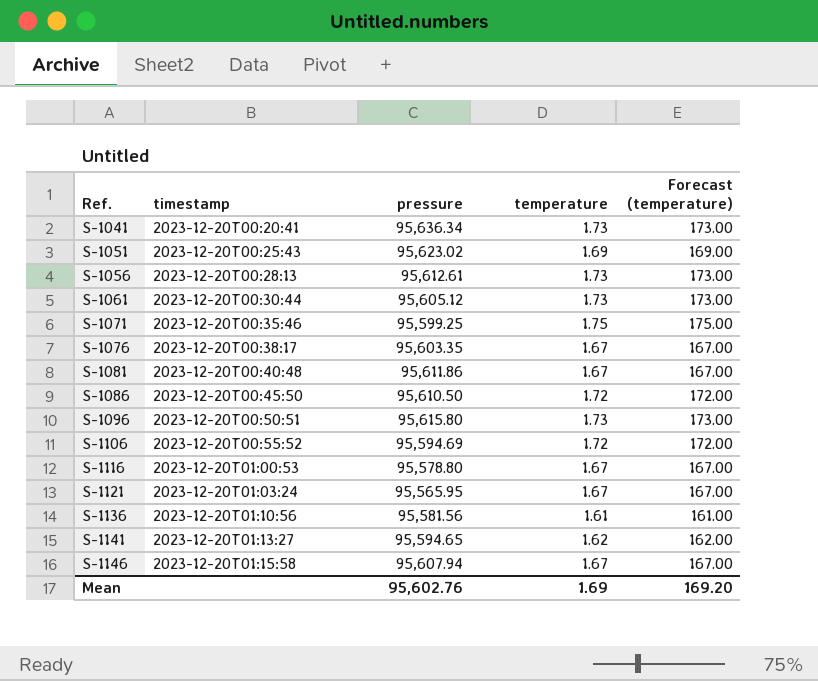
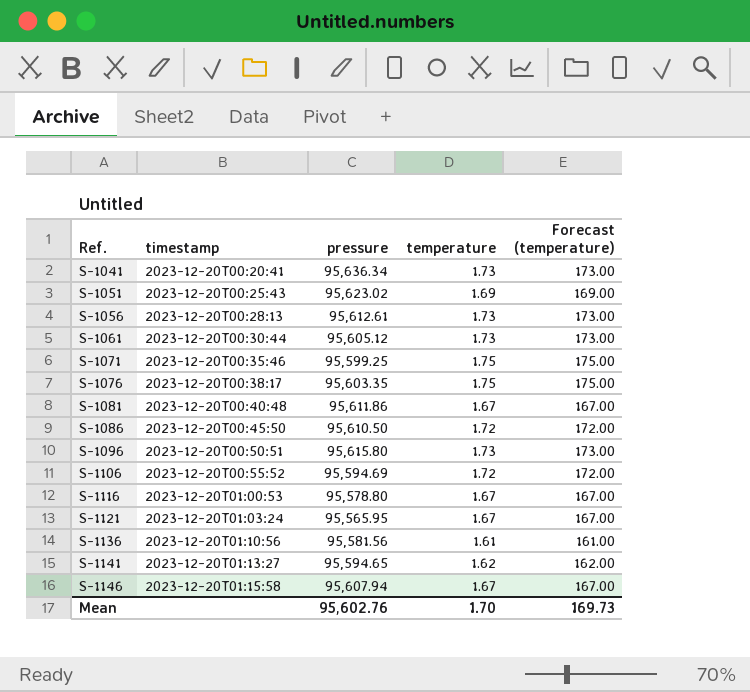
S-1076 | temperature: 1.67 -> 1.75
S-1076 | Forecast (temperature): 167.00 -> 175.00
Mean | temperature: 1.69 -> 1.70
Mean | Forecast (temperature): 169.20 -> 169.73

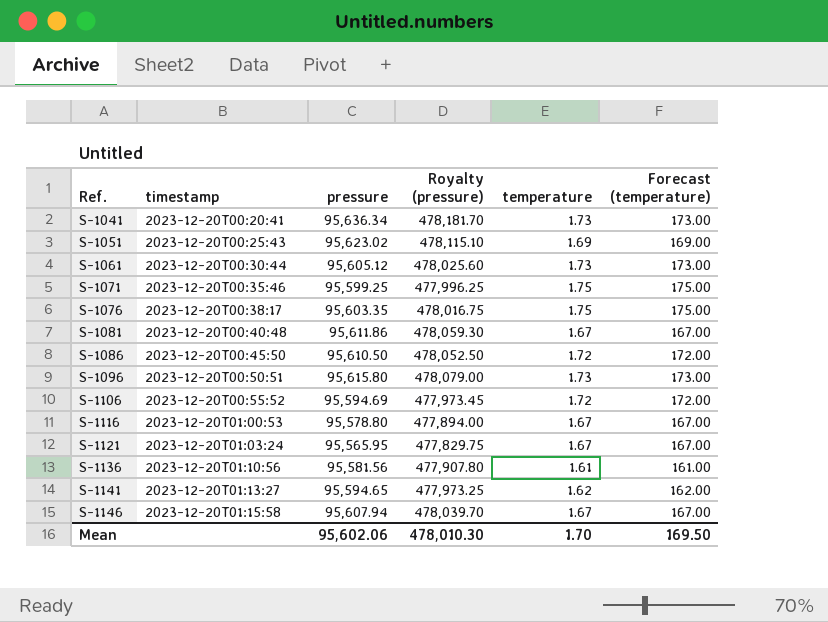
column Royalty (pressure) | formula: none -> [pressure] * 5
row S-1056: 2023-12-20T00:28:13 | 95,612.61 | 1.73 | 173.00 -> none
Mean | pressure: 95,602.76 -> 95,602.06
Mean | Forecast (temperature): 169.73 -> 169.50

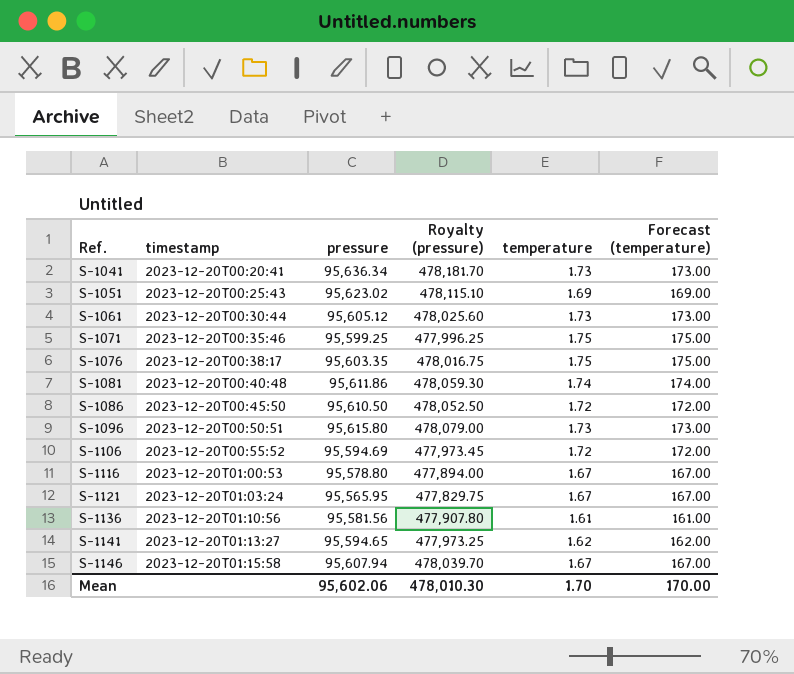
S-1081 | temperature: 1.67 -> 1.74
S-1081 | Forecast (temperature): 167.00 -> 174.00
Mean | Forecast (temperature): 169.50 -> 170.00

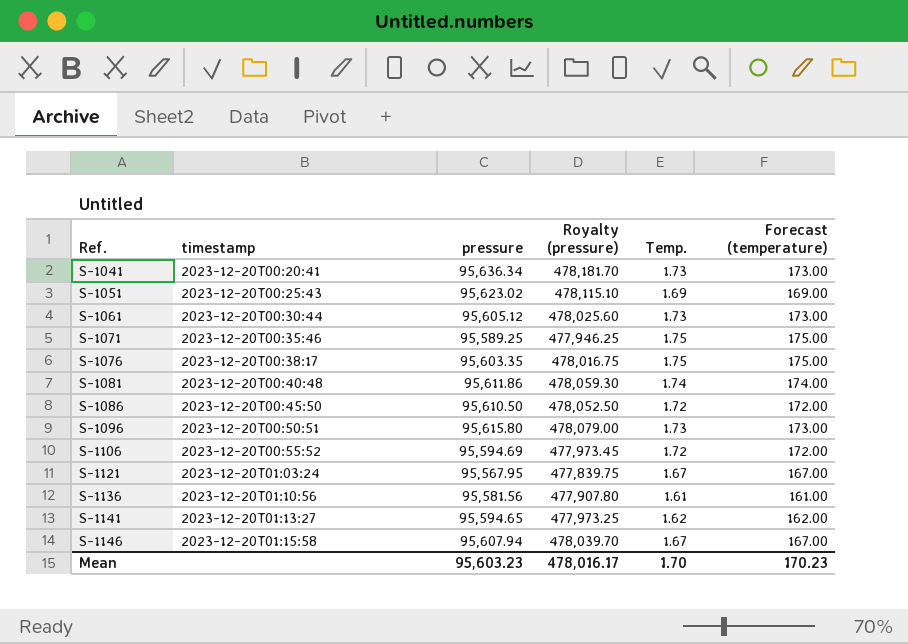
column name: temperature -> Temp.
row S-1116: 2023-12-20T01:00:53 | 95,578.80 | 477,894.00 | 1.67 | 167.00 -> none
S-1071 | pressure: 95,599.25 -> 95,589.25
S-1071 | Royalty (pressure): 477,996.25 -> 477,946.25
S-1121 | pressure: 95,565.95 -> 95,567.95
S-1121 | Royalty (pressure): 477,829.75 -> 477,839.75
Mean | pressure: 95,602.06 -> 95,603.23
Mean | Royalty (pressure): 478,010.30 -> 478,016.17
Mean | Forecast (temperature): 170.00 -> 170.23

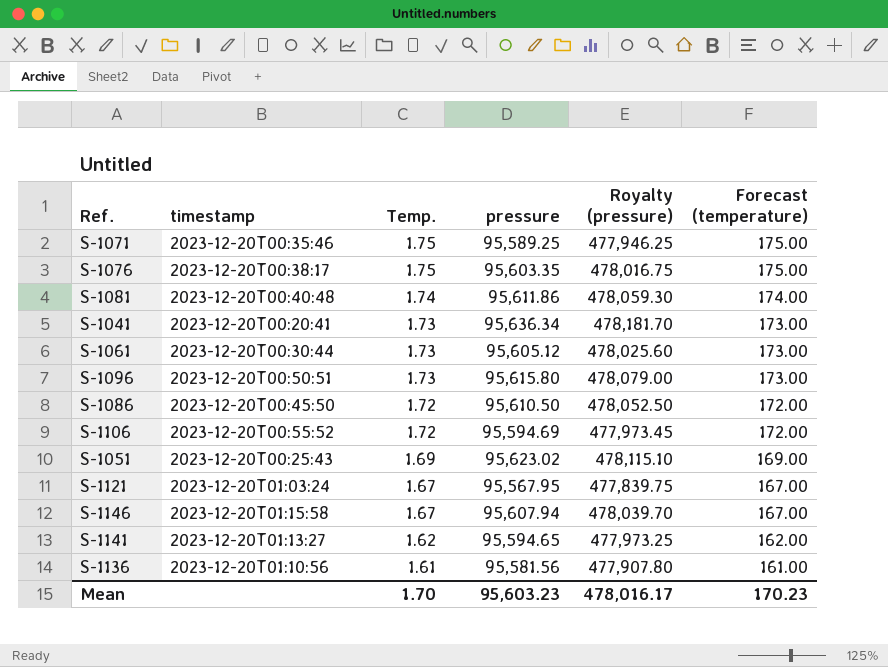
row order: Ref. ascending -> Temp. descending
column Temp. | position: 5 -> 3

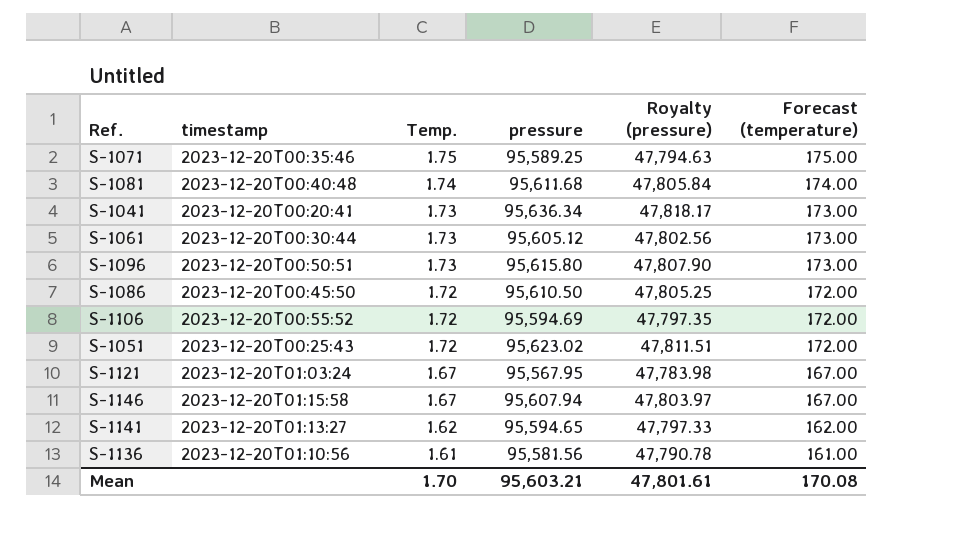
column Royalty (pressure) | formula: [pressure] * 5 -> [pressure] * 0.5
row S-1076: 2023-12-20T00:38:17 | 1.75 | 95,603.35 | 478,016.75 | 175.00 -> none
S-1081 | pressure: 95,611.86 -> 95,611.68
S-1051 | Temp.: 1.69 -> 1.72
S-1051 | Forecast (temperature): 169.00 -> 172.00
Mean | pressure: 95,603.23 -> 95,603.21
Mean | Royalty (pressure): 478,016.17 -> 47,801.61
Mean | Forecast (temperature): 170.23 -> 170.08

